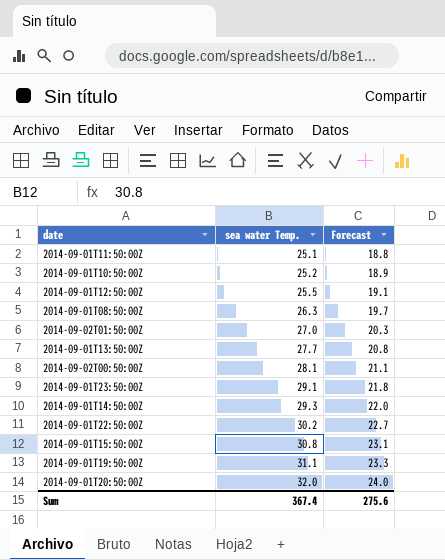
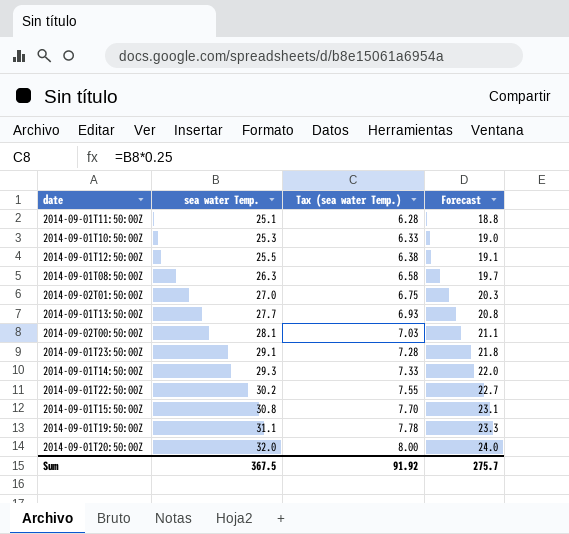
column Tax (sea water Temp.) | formula: none -> [sea water Temp.] * 0.25
2014-09-01T10:50:00Z | sea water Temp.: 25.2 -> 25.3
2014-09-01T10:50:00Z | Forecast: 18.9 -> 19.0
Sum | sea water Temp.: 367.4 -> 367.5
Sum | Forecast: 275.6 -> 275.7

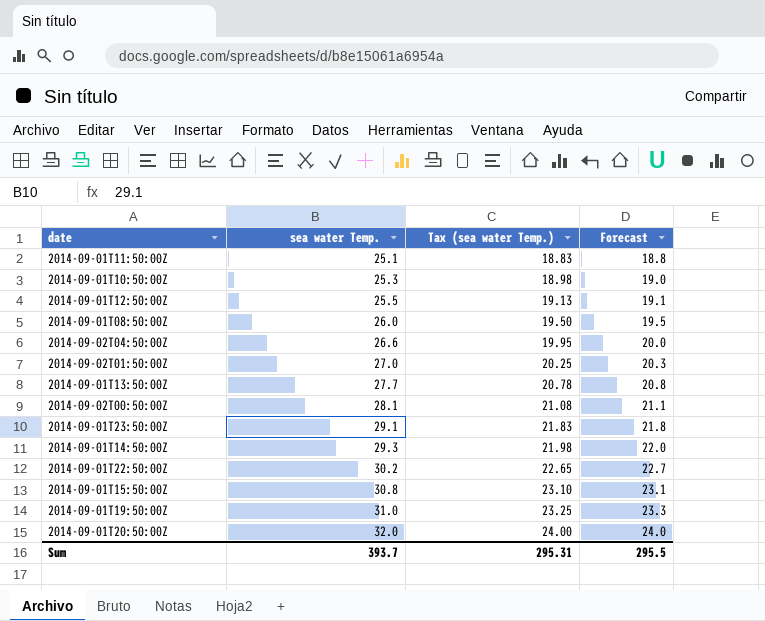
column Tax (sea water Temp.) | formula: [sea water Temp.] * 0.25 -> [sea water Temp.] * 0.75
2014-09-01T08:50:00Z | sea water Temp.: 26.3 -> 26.0
2014-09-01T08:50:00Z | Forecast: 19.7 -> 19.5
row 2014-09-02T04:50:00Z: none -> 26.6 | 19.95 | 20.0
2014-09-01T19:50:00Z | sea water Temp.: 31.1 -> 31.0
Sum | sea water Temp.: 367.5 -> 393.7
Sum | Tax (sea water Temp.): 91.92 -> 295.31
Sum | Forecast: 275.7 -> 295.5

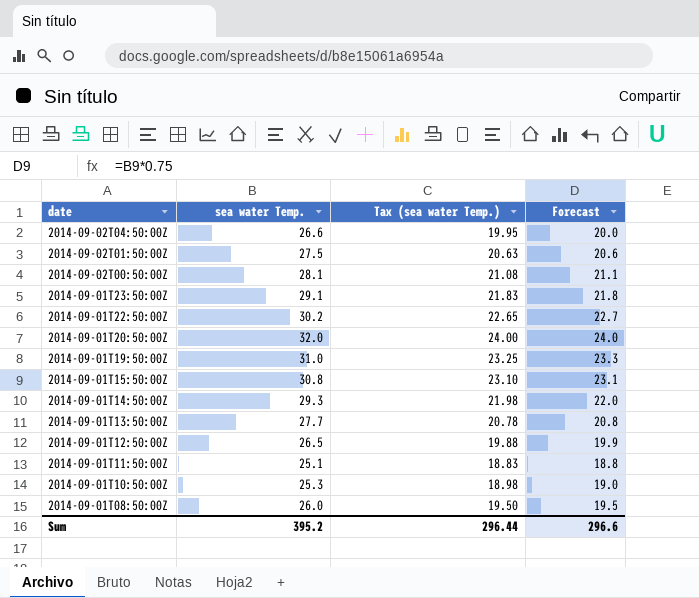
row order: sea water Temp. ascending -> date descending
2014-09-02T01:50:00Z | sea water Temp.: 27.0 -> 27.5
2014-09-02T01:50:00Z | Tax (sea water Temp.): 20.25 -> 20.63
2014-09-02T01:50:00Z | Forecast: 20.3 -> 20.6
2014-09-01T12:50:00Z | sea water Temp.: 25.5 -> 26.5
2014-09-01T12:50:00Z | Tax (sea water Temp.): 19.13 -> 19.88
2014-09-01T12:50:00Z | Forecast: 19.1 -> 19.9
Sum | sea water Temp.: 393.7 -> 395.2
Sum | Tax (sea water Temp.): 295.31 -> 296.44
Sum | Forecast: 295.5 -> 296.6

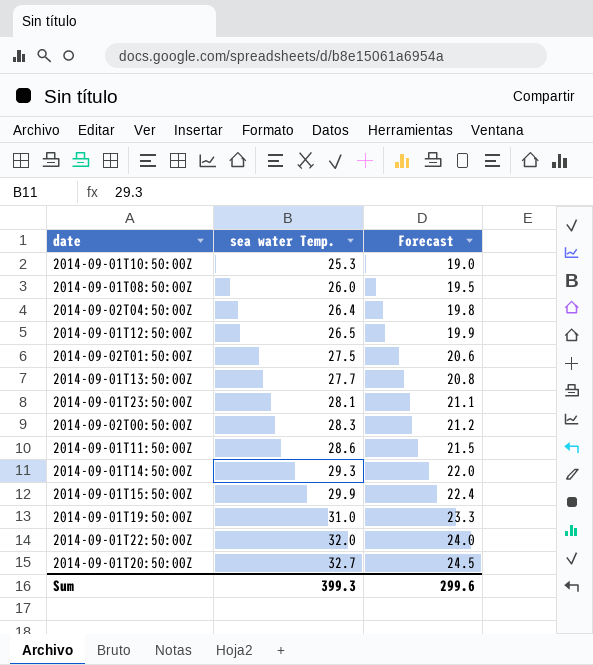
row order: date descending -> sea water Temp. ascending
column Tax (sea water Temp.) | formula: [sea water Temp.] * 0.75 -> none
2014-09-02T04:50:00Z | sea water Temp.: 26.6 -> 26.4
2014-09-02T04:50:00Z | Forecast: 20.0 -> 19.8
2014-09-01T23:50:00Z | sea water Temp.: 29.1 -> 28.1
2014-09-01T23:50:00Z | Forecast: 21.8 -> 21.1
2014-09-02T00:50:00Z | sea water Temp.: 28.1 -> 28.3
2014-09-02T00:50:00Z | Forecast: 21.1 -> 21.2
2014-09-01T11:50:00Z | sea water Temp.: 25.1 -> 28.6
2014-09-01T11:50:00Z | Forecast: 18.8 -> 21.5
2014-09-01T15:50:00Z | sea water Temp.: 30.8 -> 29.9
2014-09-01T15:50:00Z | Forecast: 23.1 -> 22.4
2014-09-01T22:50:00Z | sea water Temp.: 30.2 -> 32.0
2014-09-01T22:50:00Z | Forecast: 22.7 -> 24.0
2014-09-01T20:50:00Z | sea water Temp.: 32.0 -> 32.7
2014-09-01T20:50:00Z | Forecast: 24.0 -> 24.5
Sum | sea water Temp.: 395.2 -> 399.3
Sum | Forecast: 296.6 -> 299.6

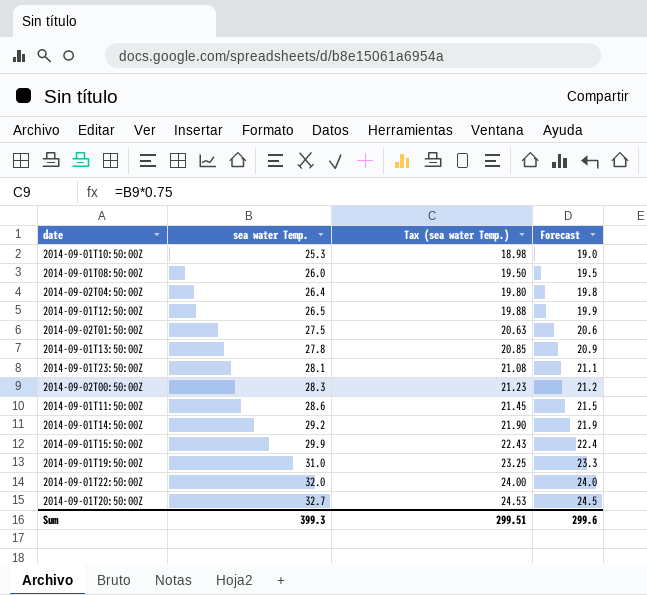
column Tax (sea water Temp.) | formula: none -> [sea water Temp.] * 0.75
2014-09-01T13:50:00Z | sea water Temp.: 27.7 -> 27.8
2014-09-01T13:50:00Z | Forecast: 20.8 -> 20.9
2014-09-01T14:50:00Z | sea water Temp.: 29.3 -> 29.2
2014-09-01T14:50:00Z | Forecast: 22.0 -> 21.9

